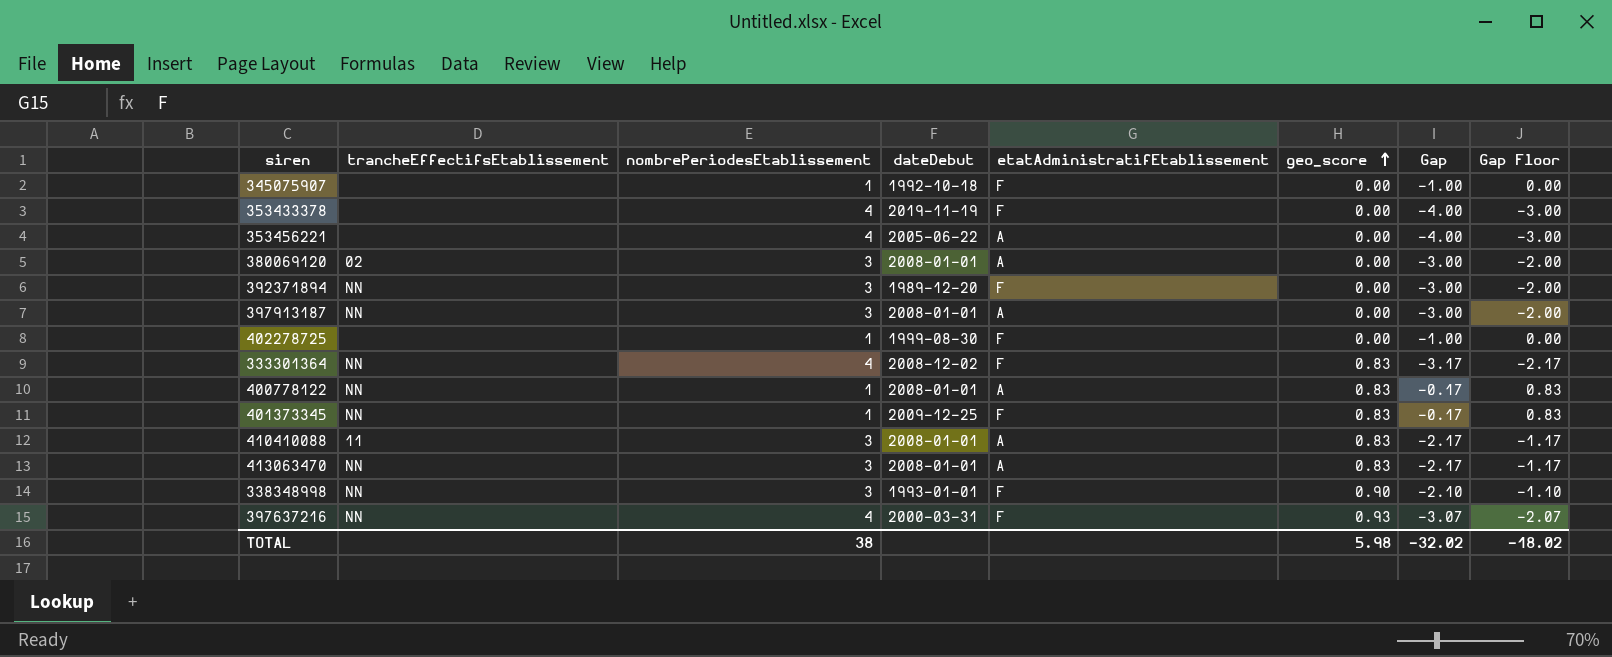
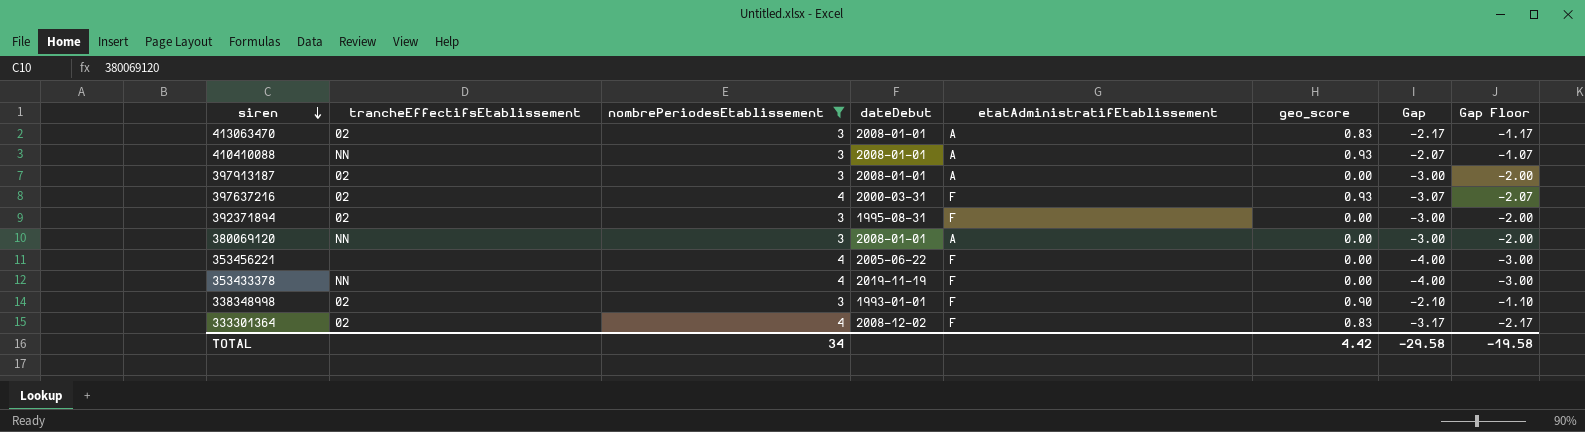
filter: none -> nombrePeriodesEtablissement != 1
row order: geo_score ascending -> siren descending
413063470 | trancheEffectifsEtablissement: NN -> 02
410410088 | trancheEffectifsEtablissement: 11 -> NN
410410088 | geo_score: 0.83 -> 0.93
410410088 | Gap: -2.17 -> -2.07
410410088 | Gap Floor: -1.17 -> -1.07
397913187 | trancheEffectifsEtablissement: NN -> 02
397637216 | trancheEffectifsEtablissement: NN -> 02
392371894 | trancheEffectifsEtablissement: NN -> 02
392371894 | dateDebut: 1989-12-20 -> 1995-08-31
380069120 | trancheEffectifsEtablissement: 02 -> NN
353456221 | etatAdministratifEtablissement: A -> F
353433378 | trancheEffectifsEtablissement: none -> NN
338348998 | trancheEffectifsEtablissement: NN -> 02
333301364 | trancheEffectifsEtablissement: NN -> 02
TOTAL | nombrePeriodesEtablissement: 38 -> 34
TOTAL | geo_score: 5.98 -> 4.42
TOTAL | Gap: -32.02 -> -29.58
TOTAL | Gap Floor: -18.02 -> -19.58

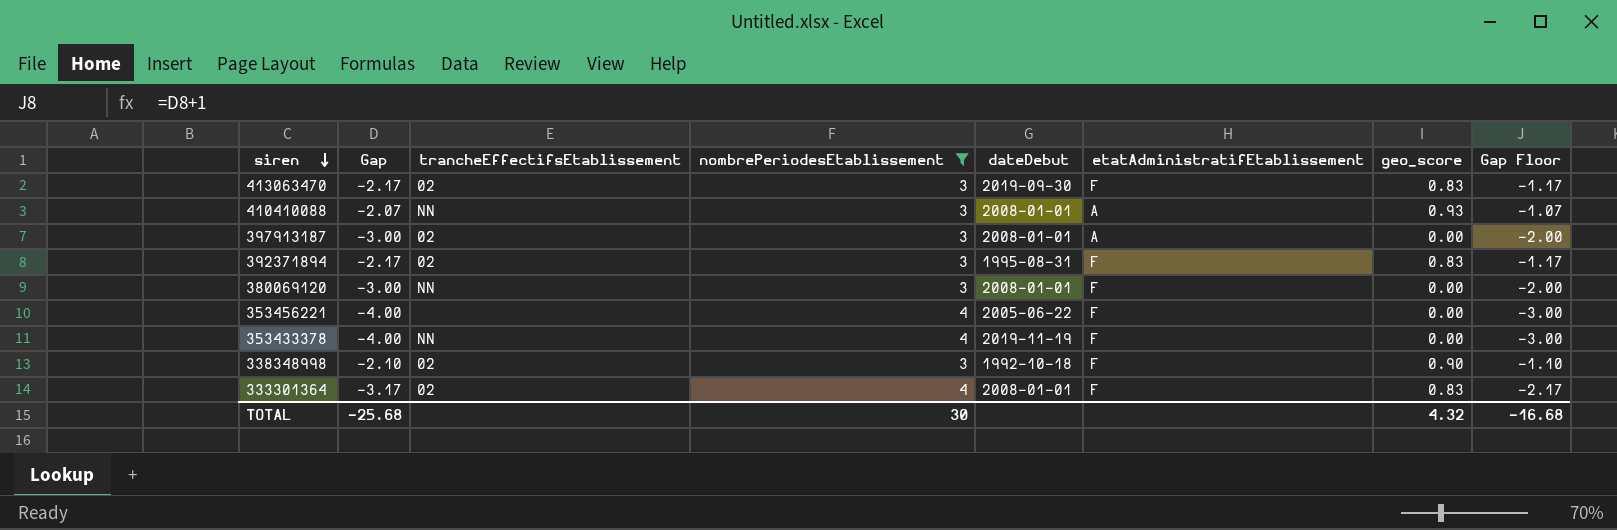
column Gap | position: 7 -> 2
row 397637216: 02 | 4 | 2000-03-31 | F | 0.93 | -3.07 | -2.07 -> none
413063470 | dateDebut: 2008-01-01 -> 2019-09-30
413063470 | etatAdministratifEtablissement: A -> F
392371894 | Gap: -3.00 -> -2.17
392371894 | geo_score: 0.00 -> 0.83
392371894 | Gap Floor: -2.00 -> -1.17
380069120 | etatAdministratifEtablissement: A -> F
338348998 | dateDebut: 1993-01-01 -> 1992-10-18
333301364 | dateDebut: 2008-12-02 -> 2008-01-01
TOTAL | Gap: -29.58 -> -25.68
TOTAL | nombrePeriodesEtablissement: 34 -> 30
TOTAL | geo_score: 4.42 -> 4.32
TOTAL | Gap Floor: -19.58 -> -16.68

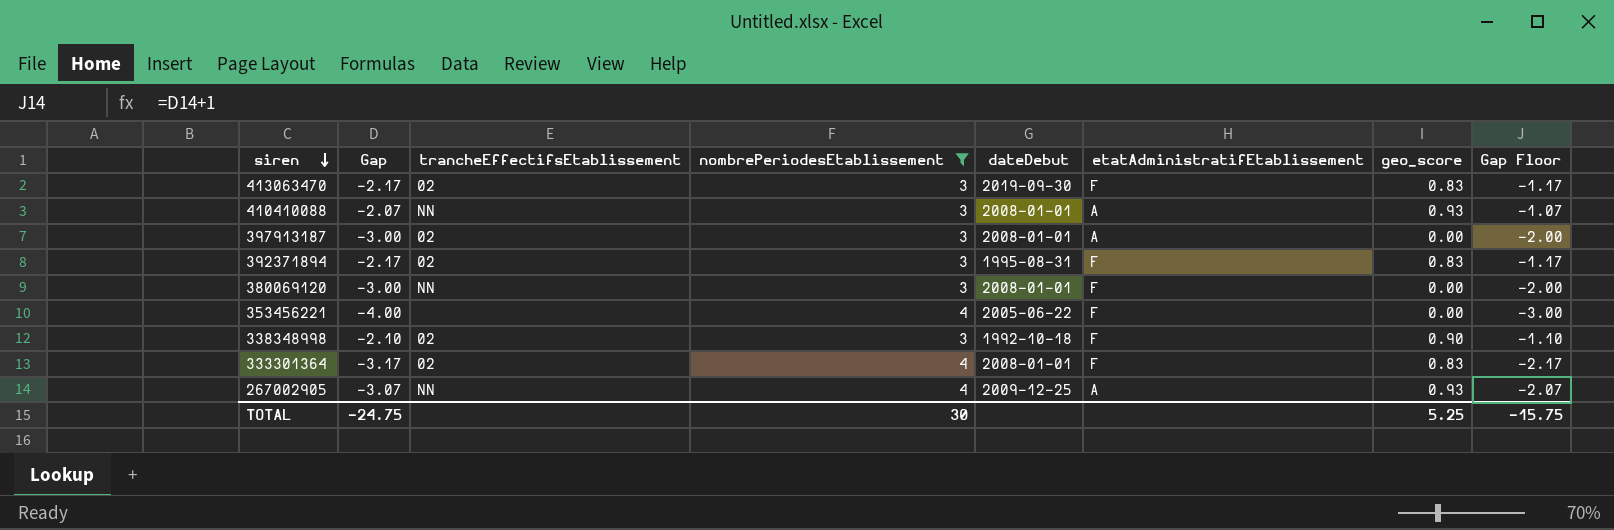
row 353433378: -4.00 | NN | 4 | 2019-11-19 | F | 0.00 | -3.00 -> none
row 267002905: none -> -3.07 | NN | 4 | 2009-12-25 | A | 0.93 | -2.07
TOTAL | Gap: -25.68 -> -24.75
TOTAL | geo_score: 4.32 -> 5.25
TOTAL | Gap Floor: -16.68 -> -15.75

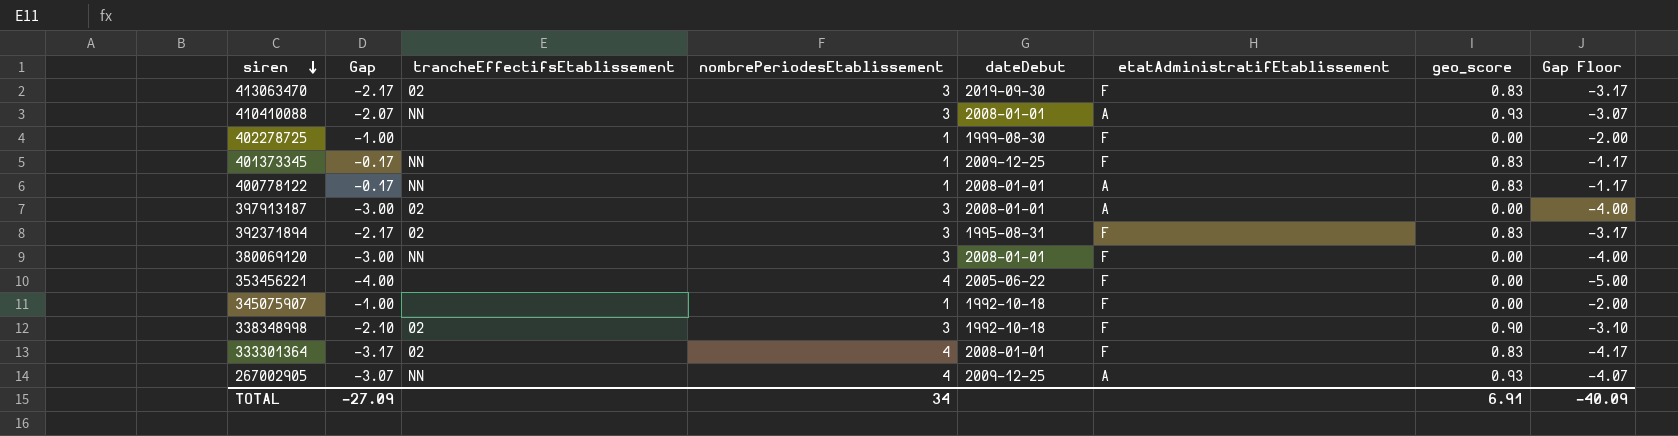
filter: nombrePeriodesEtablissement != 1 -> none
column Gap Floor | formula: [Gap] + 1 -> [Gap] - 1
TOTAL | Gap: -24.75 -> -27.09
TOTAL | nombrePeriodesEtablissement: 30 -> 34
TOTAL | geo_score: 5.25 -> 6.91
TOTAL | Gap Floor: -15.75 -> -40.09

